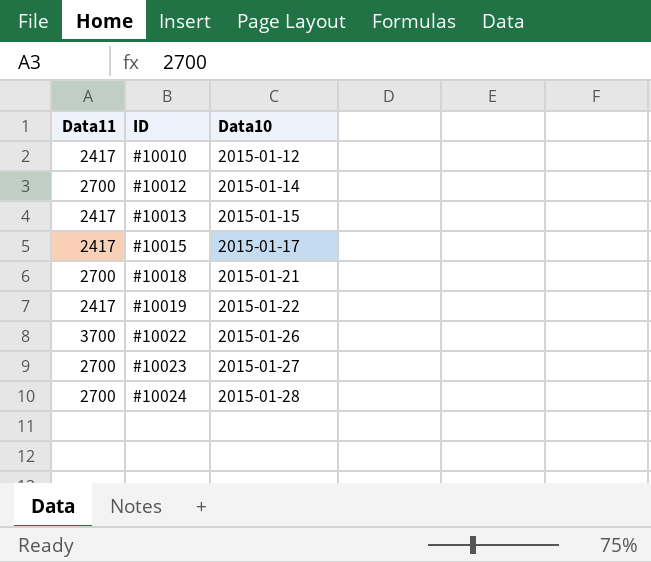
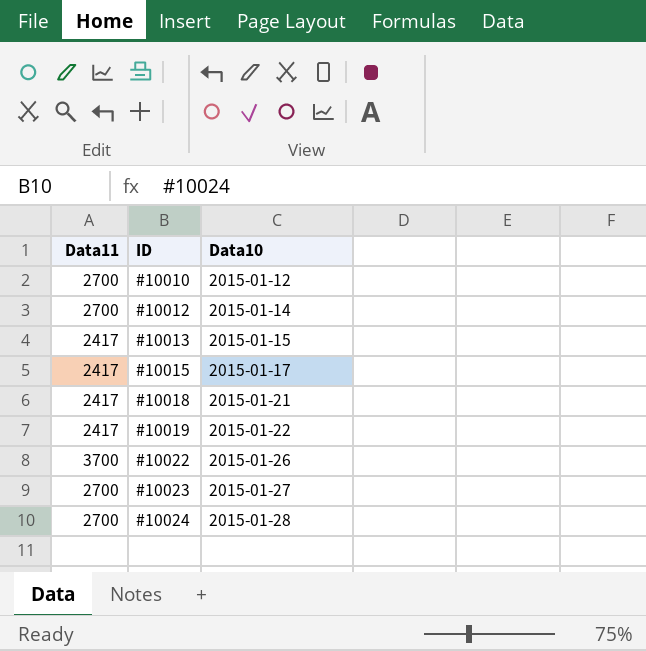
#10010 | Data11: 2417 -> 2700
#10018 | Data11: 2700 -> 2417

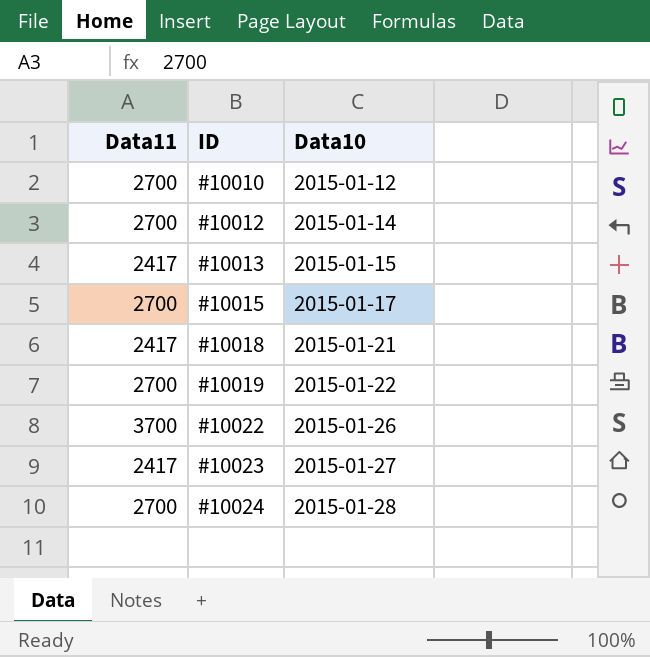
#10015 | Data11: 2417 -> 2700
#10019 | Data11: 2417 -> 2700
#10023 | Data11: 2700 -> 2417

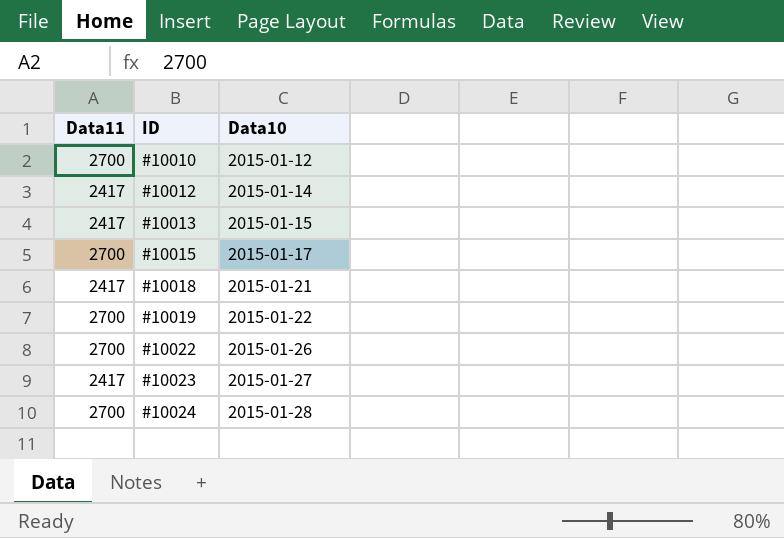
#10012 | Data11: 2700 -> 2417
#10022 | Data11: 3700 -> 2700

